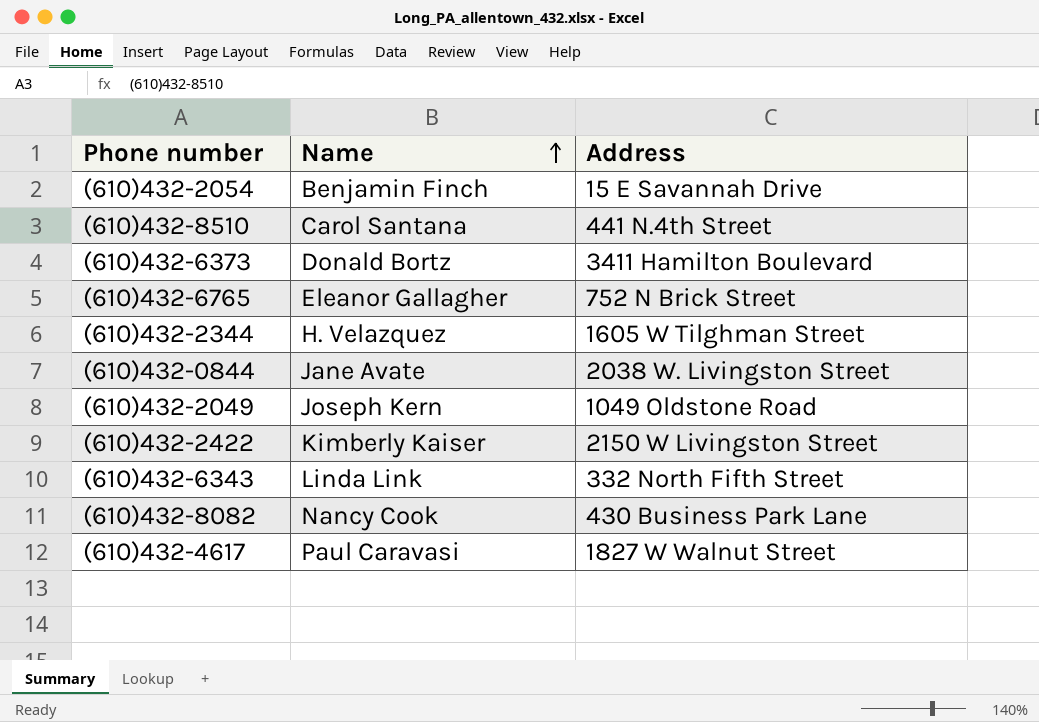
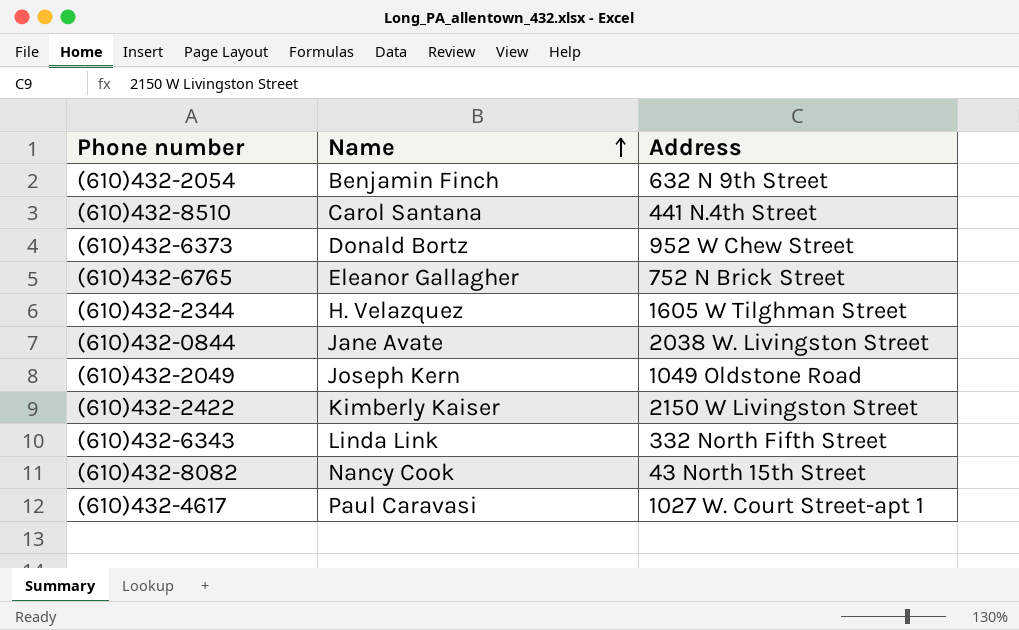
(610)432-2054 | Address: 15 E Savannah Drive -> 632 N 9th Street
(610)432-6373 | Address: 3411 Hamilton Boulevard -> 952 W Chew Street
(610)432-8082 | Address: 430 Business Park Lane -> 43 North 15th Street
(610)432-4617 | Address: 1827 W Walnut Street -> 1027 W. Court Street-apt 1

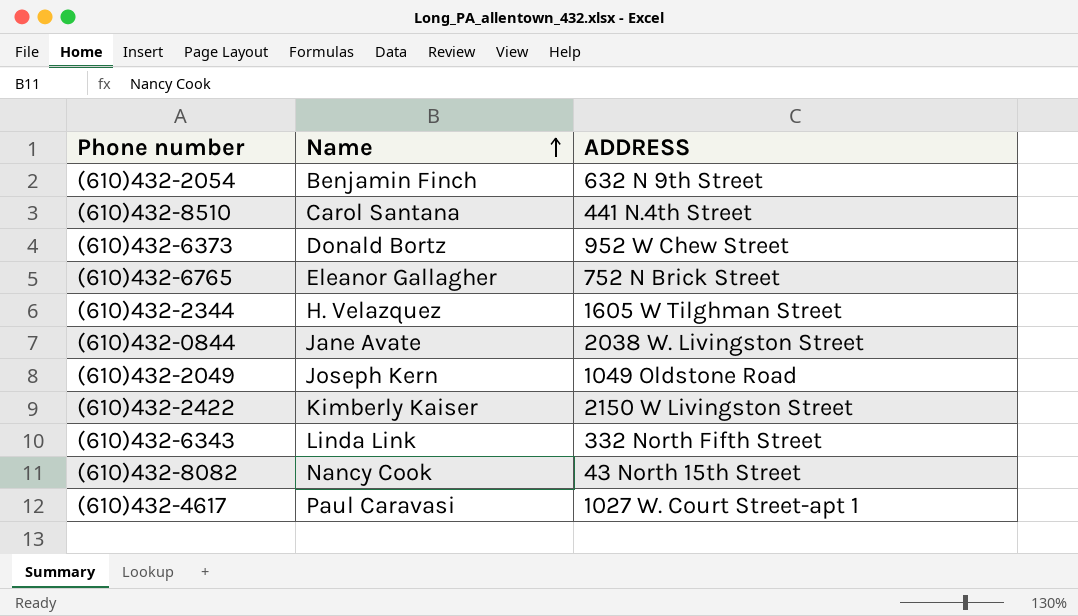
column name: Address -> ADDRESS

